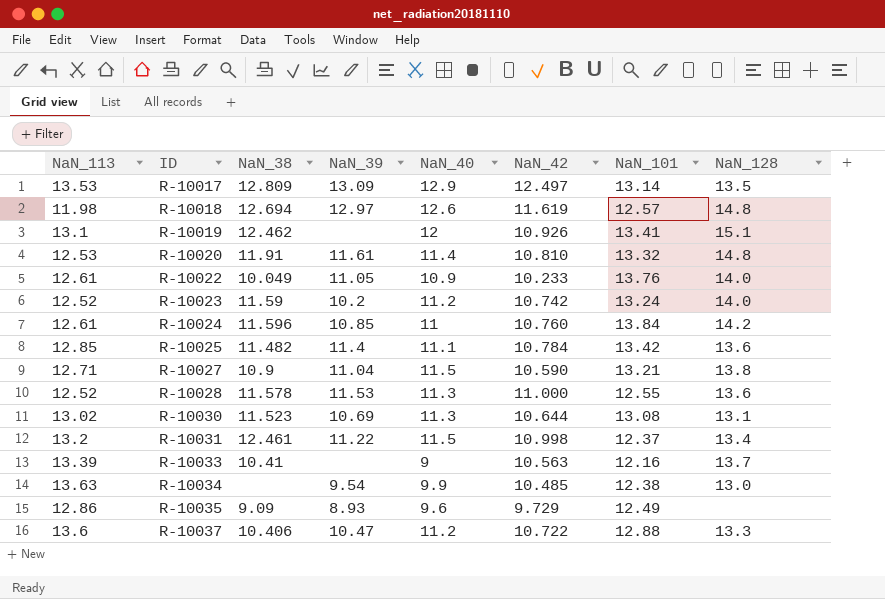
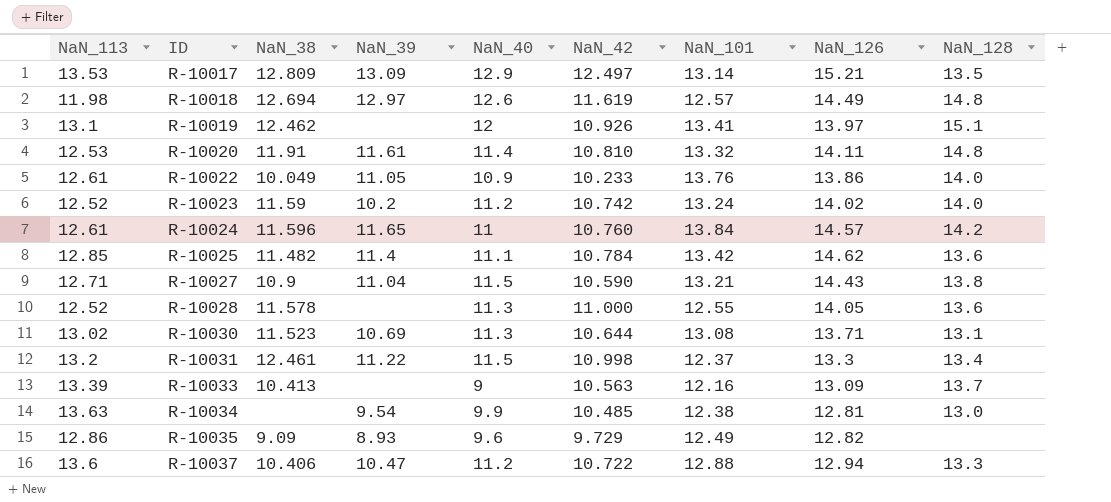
column NaN_126 | position: none -> 8
R-10024 | NaN_39: 10.85 -> 11.65
R-10028 | NaN_39: 11.53 -> none
R-10033 | NaN_38: 10.41 -> 10.413

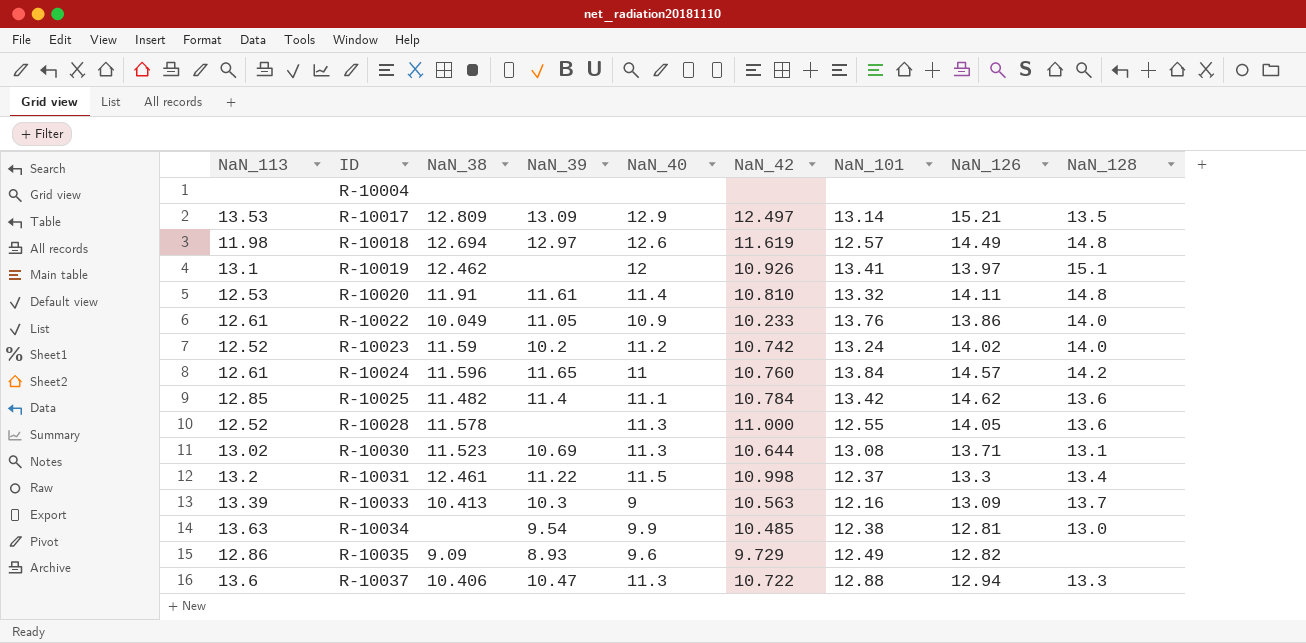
row R-10027: 12.71 | 10.9 | 11.04 | 11.5 | 10.590 | 13.21 | 14.43 | 13.8 -> none
row R-10004: none -> none | none | none | none | none | none | none | none
R-10033 | NaN_39: none -> 10.3
R-10037 | NaN_40: 11.2 -> 11.3

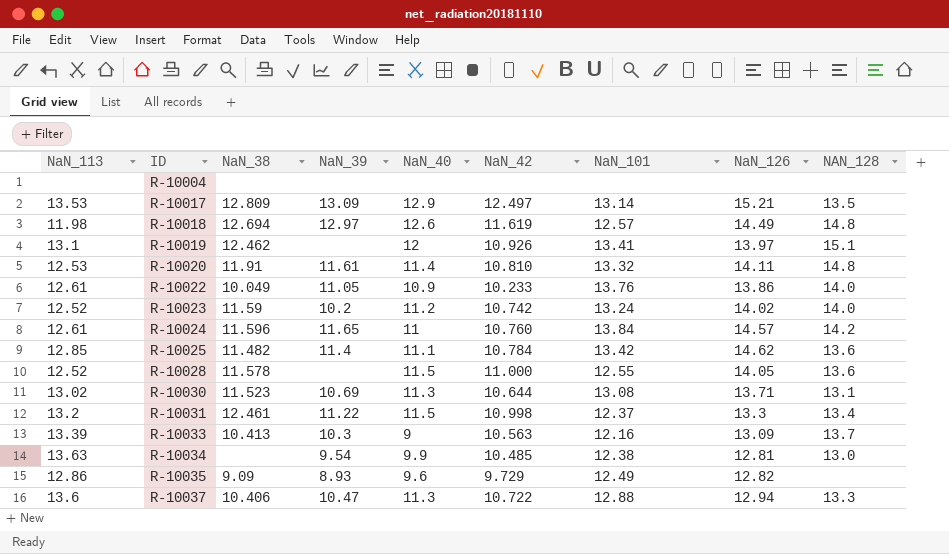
column name: NaN_128 -> NAN_128
R-10028 | NaN_40: 11.3 -> 11.5

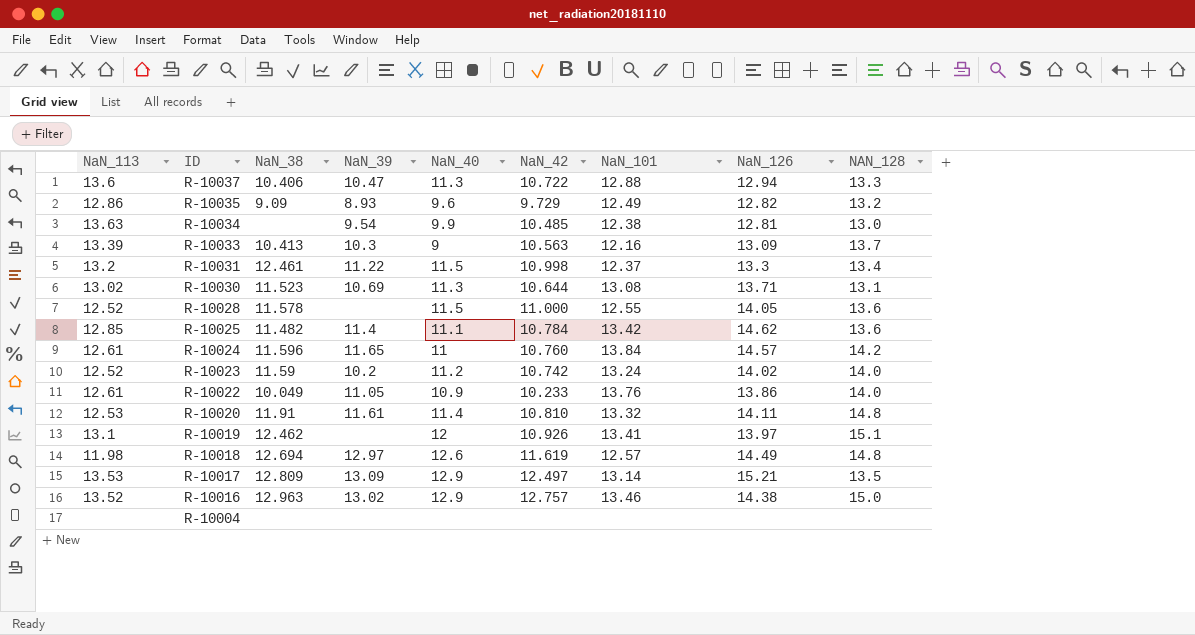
row order: ID ascending -> ID descending
R-10035 | NAN_128: none -> 13.2
row R-10016: none -> 13.52 | 12.963 | 13.02 | 12.9 | 12.757 | 13.46 | 14.38 | 15.0

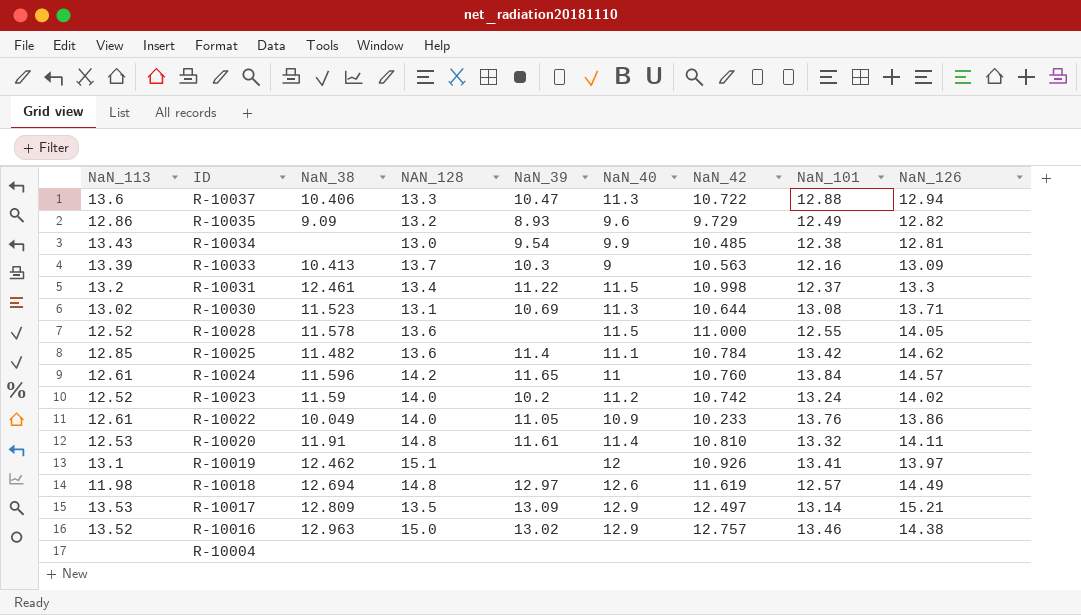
column NAN_128 | position: 9 -> 4
R-10034 | NaN_113: 13.63 -> 13.43

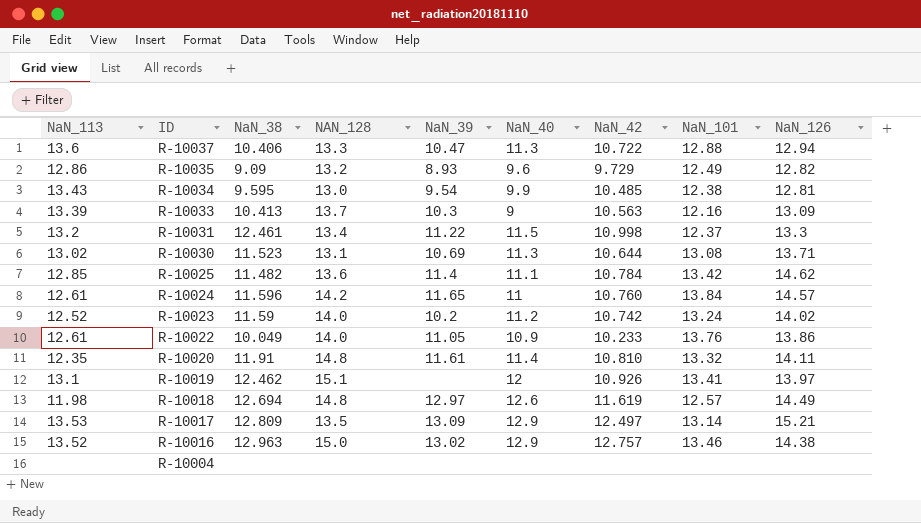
row R-10028: 12.52 | 11.578 | 13.6 | none | 11.5 | 11.000 | 12.55 | 14.05 -> none
R-10034 | NaN_38: none -> 9.595
R-10020 | NaN_113: 12.53 -> 12.35

